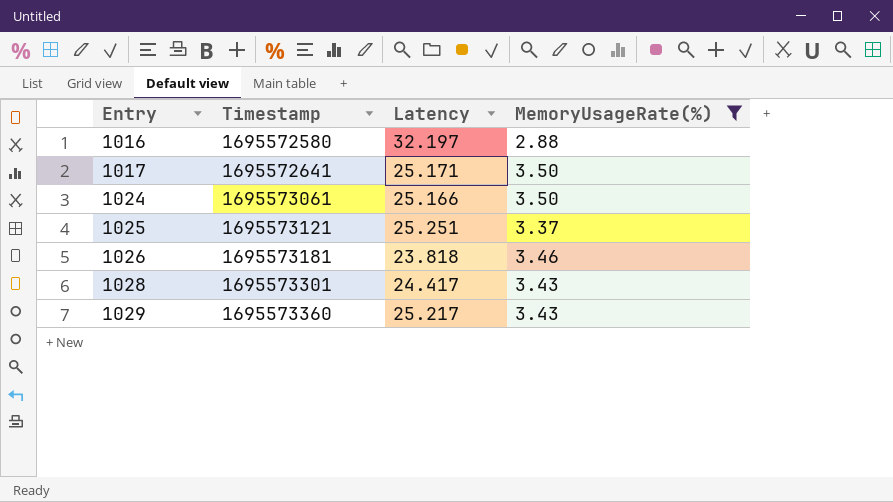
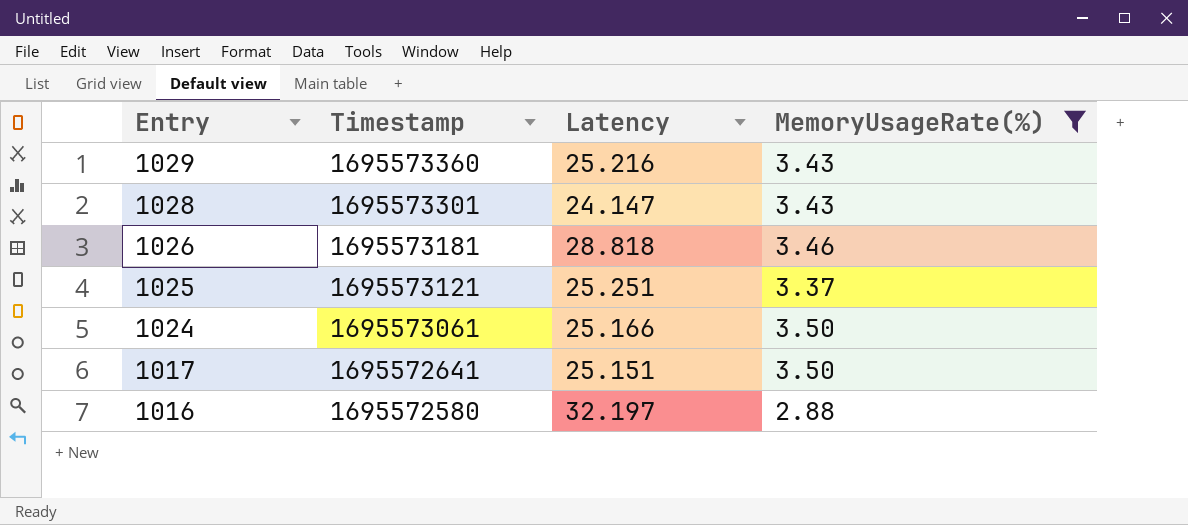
row order: Entry ascending -> Entry descending
1029 | Latency: 25.217 -> 25.216
1028 | Latency: 24.417 -> 24.147
1026 | Latency: 23.818 -> 28.818
1017 | Latency: 25.171 -> 25.151

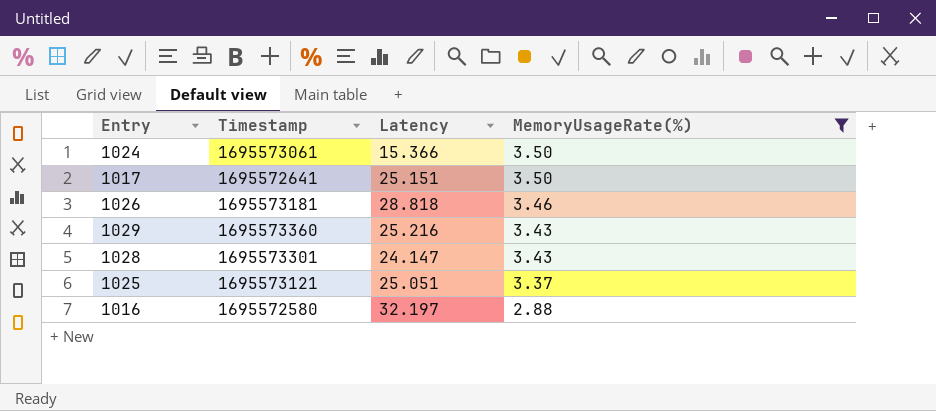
row order: Entry descending -> MemoryUsageRate(%) descending
1024 | Latency: 25.166 -> 15.366
1025 | Latency: 25.251 -> 25.051

